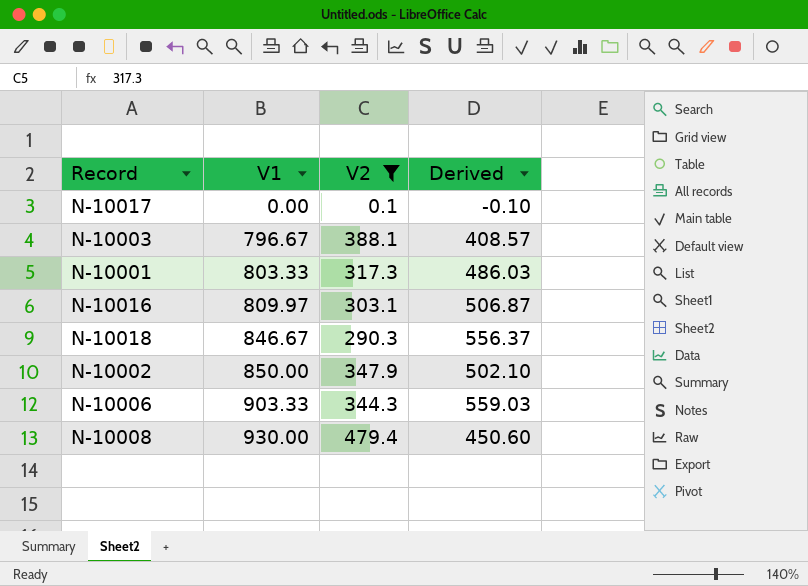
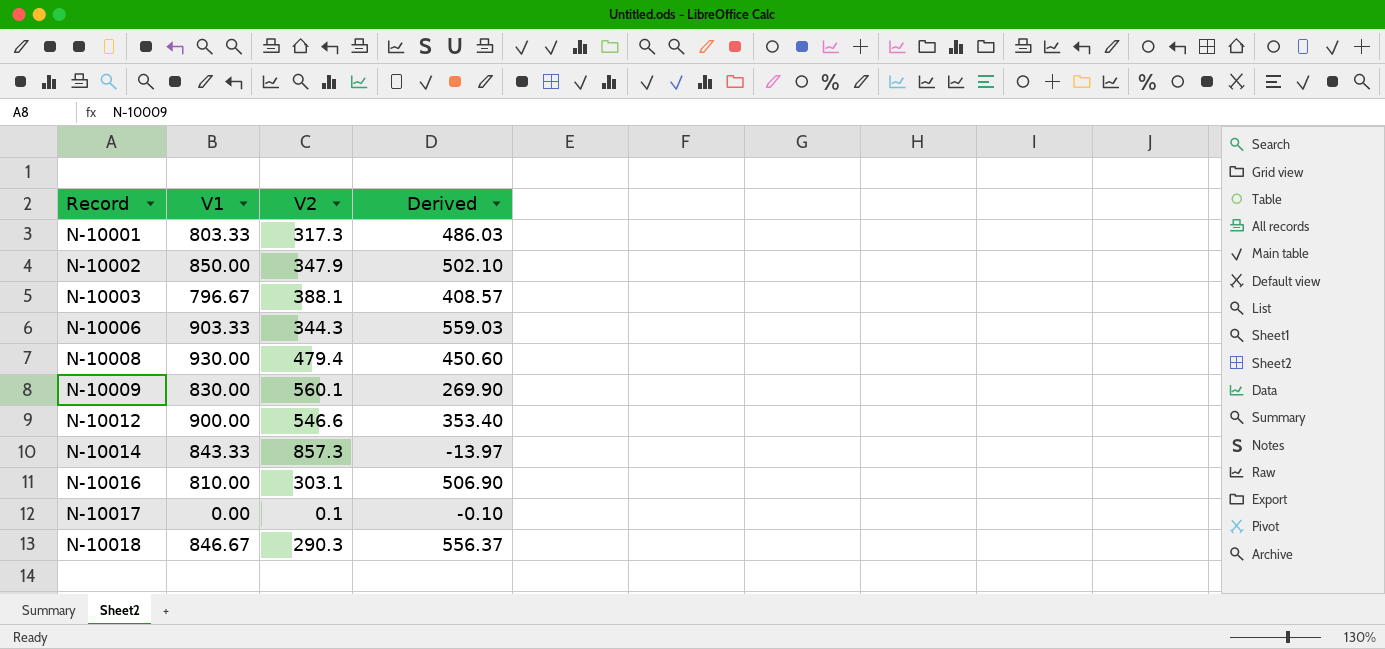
filter: V2 <= 479.4 -> none
row order: V1 ascending -> Record ascending
N-10016 | V1: 809.97 -> 810.00
N-10016 | Derived: 506.87 -> 506.90

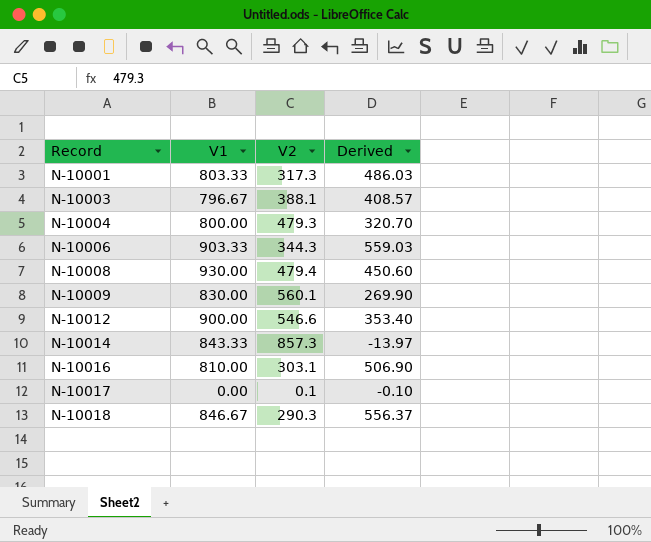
row N-10002: 850.00 | 347.9 | 502.10 -> none
row N-10004: none -> 800.00 | 479.3 | 320.70

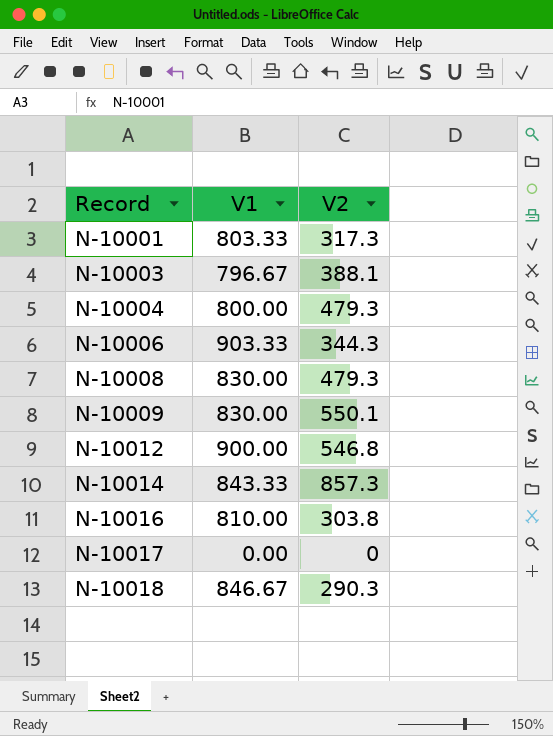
column Derived | formula: [V1] - [V2] -> none
N-10008 | V1: 930.00 -> 830.00
N-10008 | V2: 479.4 -> 479.3
N-10009 | V2: 560.1 -> 550.1
N-10012 | V2: 546.6 -> 546.8
N-10016 | V2: 303.1 -> 303.8
N-10017 | V2: 0.1 -> 0

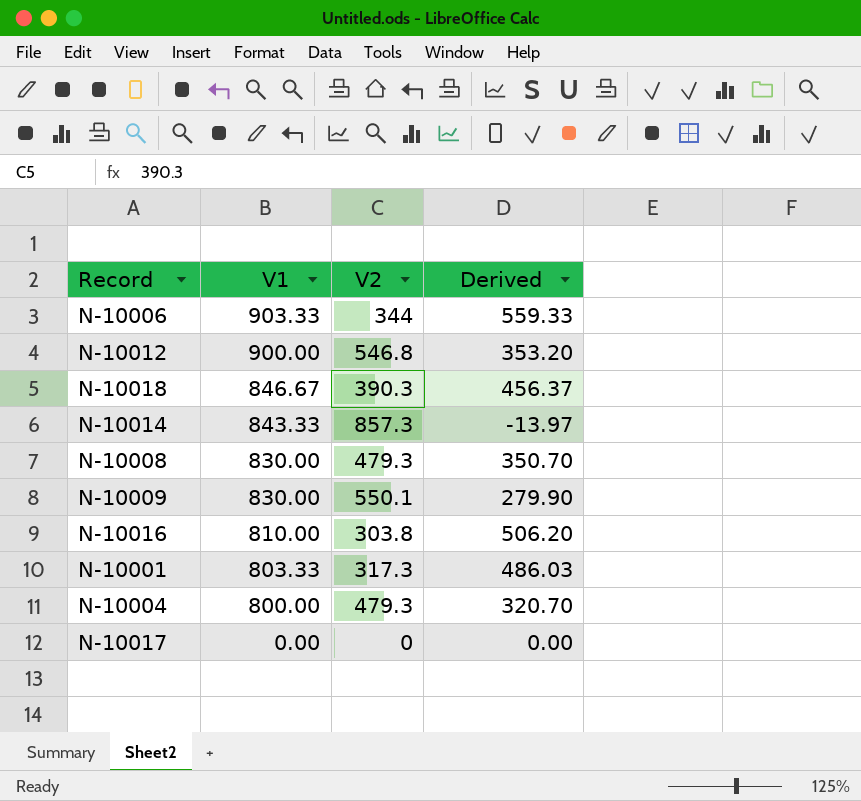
row order: Record ascending -> V1 descending
column Derived | formula: none -> [V1] - [V2]
row N-10003: 796.67 | 388.1 -> none
N-10006 | V2: 344.3 -> 344
N-10018 | V2: 290.3 -> 390.3

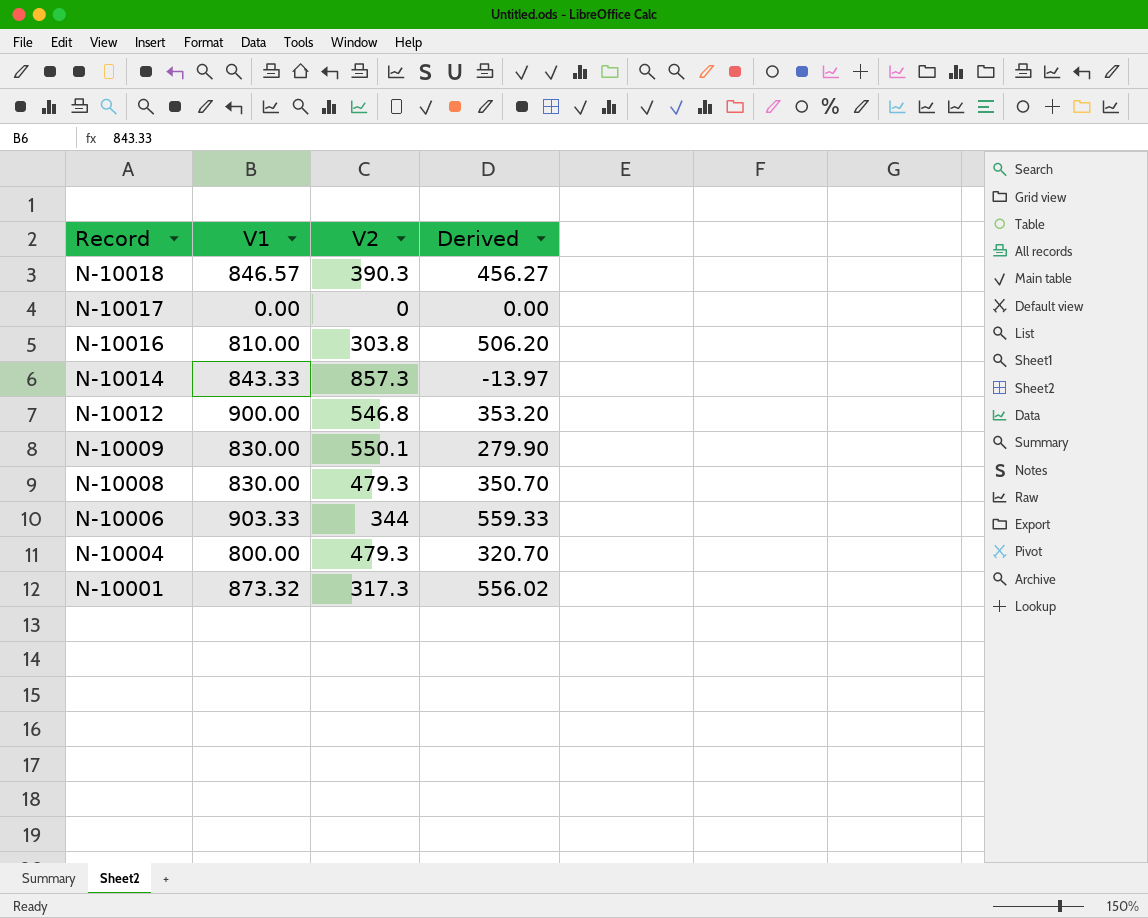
row order: V1 descending -> Record descending
N-10018 | V1: 846.67 -> 846.57
N-10018 | Derived: 456.37 -> 456.27
N-10001 | V1: 803.33 -> 873.32
N-10001 | Derived: 486.03 -> 556.02

